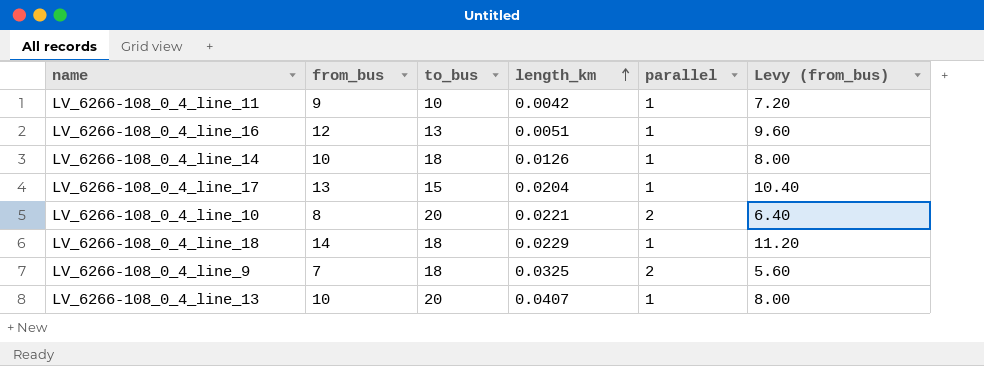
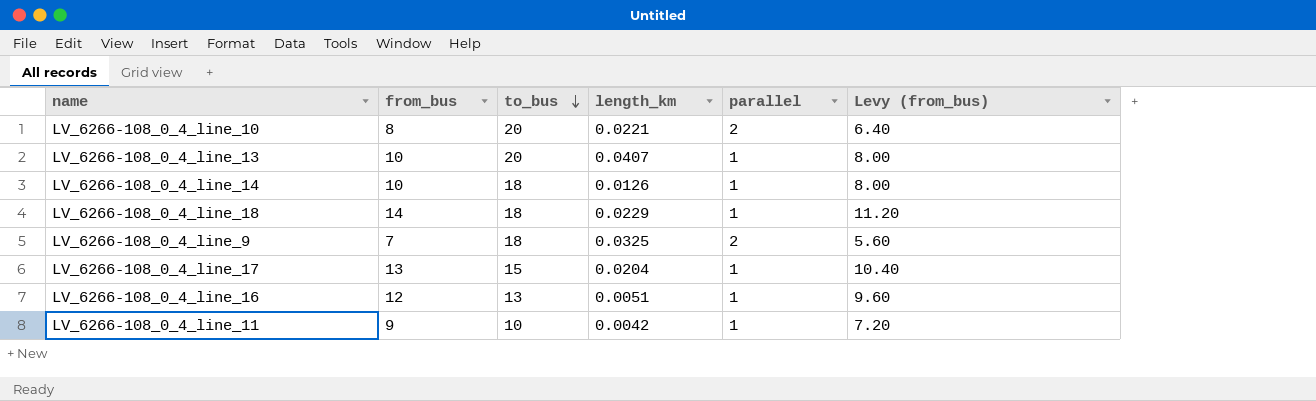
row order: length_km ascending -> to_bus descending

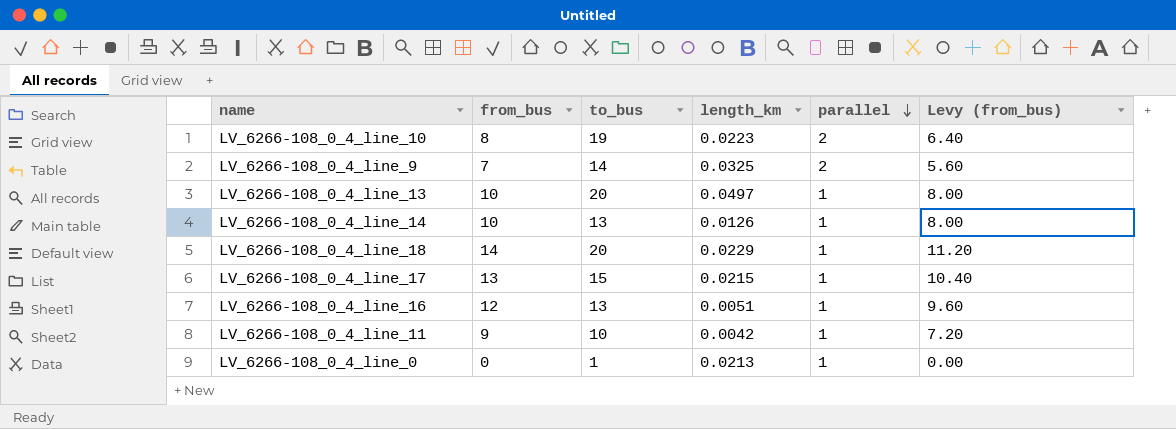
row order: to_bus descending -> parallel descending
LV_6266-108_0_4_line_10 | to_bus: 20 -> 19
LV_6266-108_0_4_line_10 | length_km: 0.0221 -> 0.0223
LV_6266-108_0_4_line_9 | to_bus: 18 -> 14
LV_6266-108_0_4_line_13 | length_km: 0.0407 -> 0.0497
LV_6266-108_0_4_line_14 | to_bus: 18 -> 13
LV_6266-108_0_4_line_18 | to_bus: 18 -> 20
LV_6266-108_0_4_line_17 | length_km: 0.0204 -> 0.0215
row LV_6266-108_0_4_line_0: none -> 0 | 1 | 0.0213 | 1 | 0.00

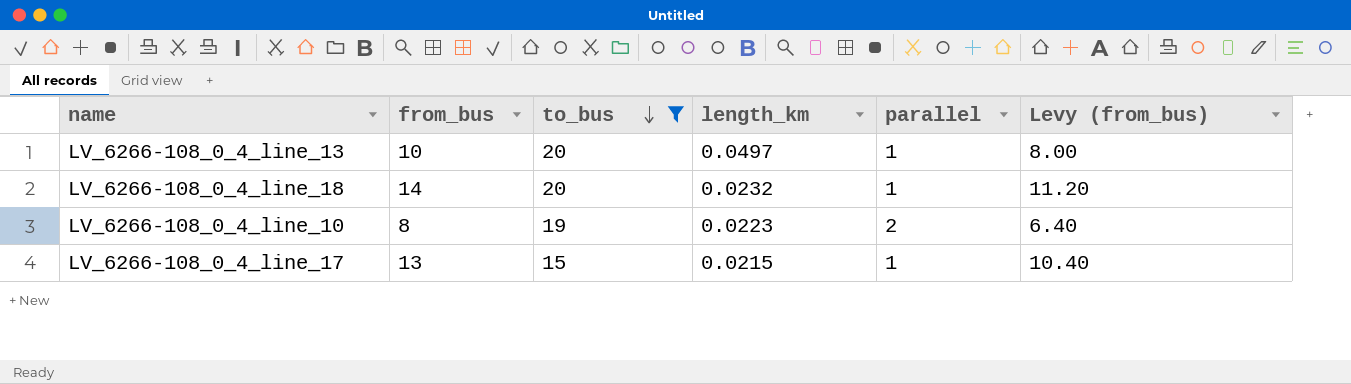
filter: none -> to_bus >= 15
row order: parallel descending -> to_bus descending
LV_6266-108_0_4_line_18 | length_km: 0.0229 -> 0.0232

